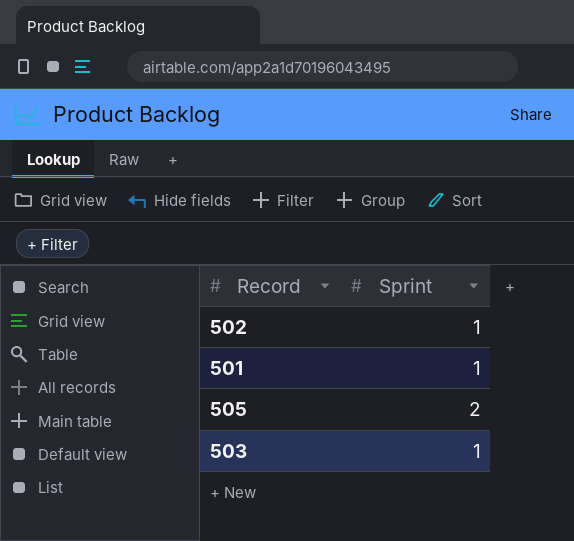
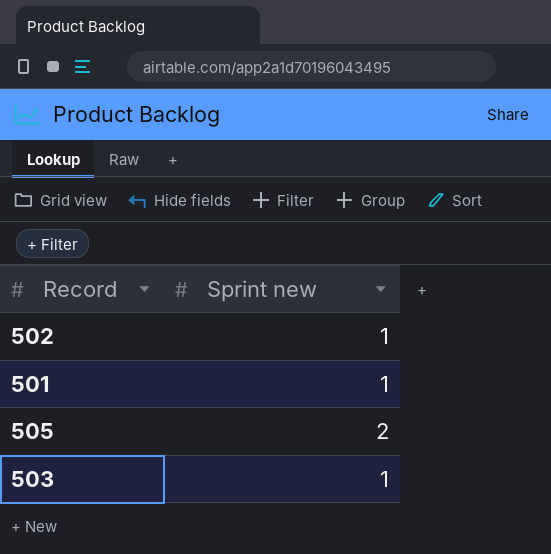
column name: Sprint -> Sprint new

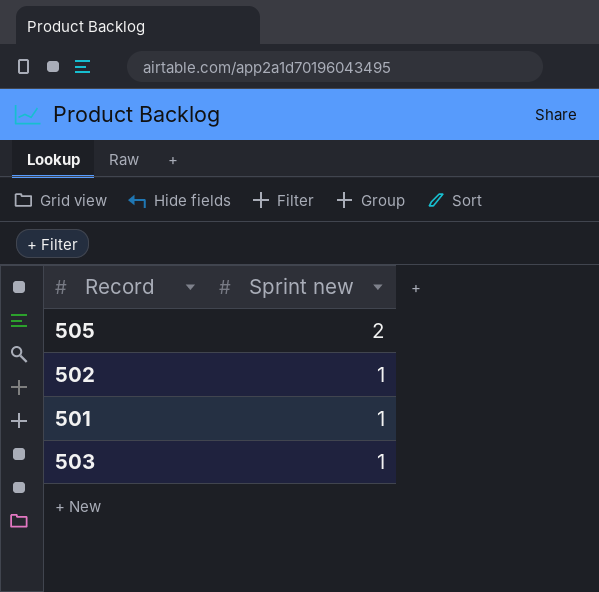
row order: none -> Sprint new descending

